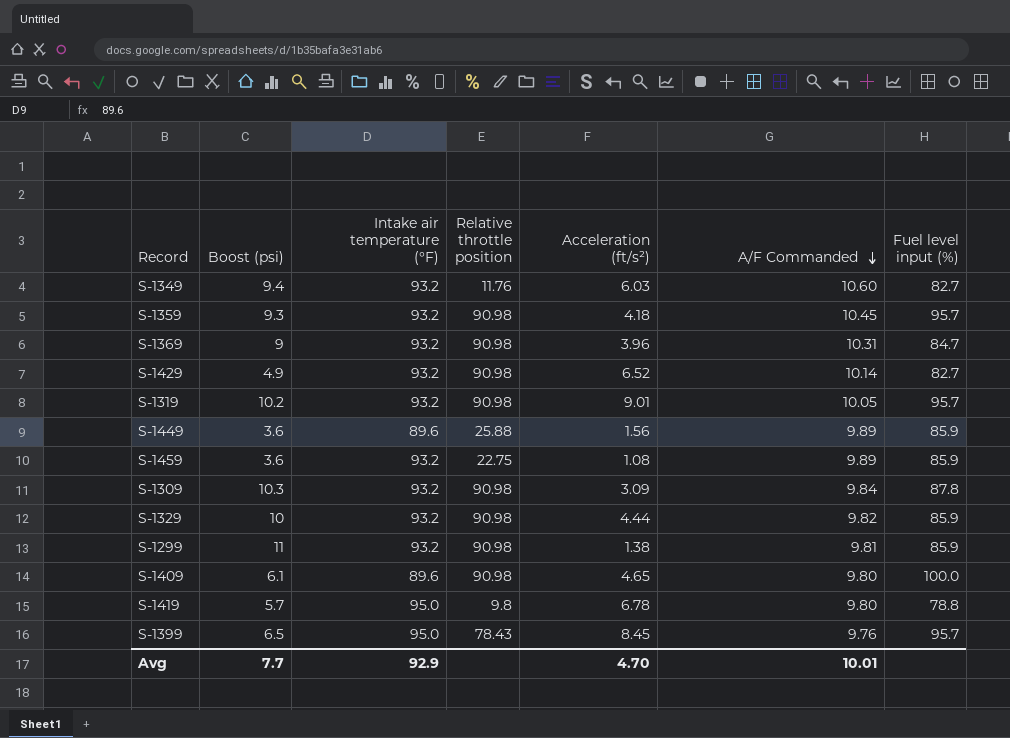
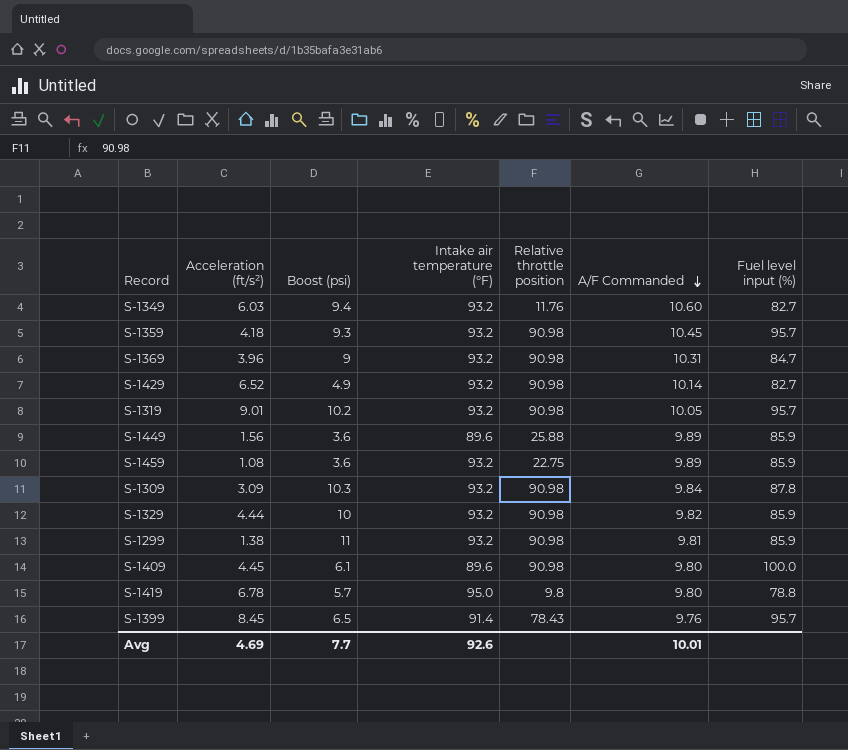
column Acceleration (ft/s²) | position: 5 -> 2
S-1409 | Acceleration (ft/s²): 4.65 -> 4.45
S-1399 | Intake air temperature (°F): 95.0 -> 91.4
Avg | Acceleration (ft/s²): 4.70 -> 4.69
Avg | Intake air temperature (°F): 92.9 -> 92.6

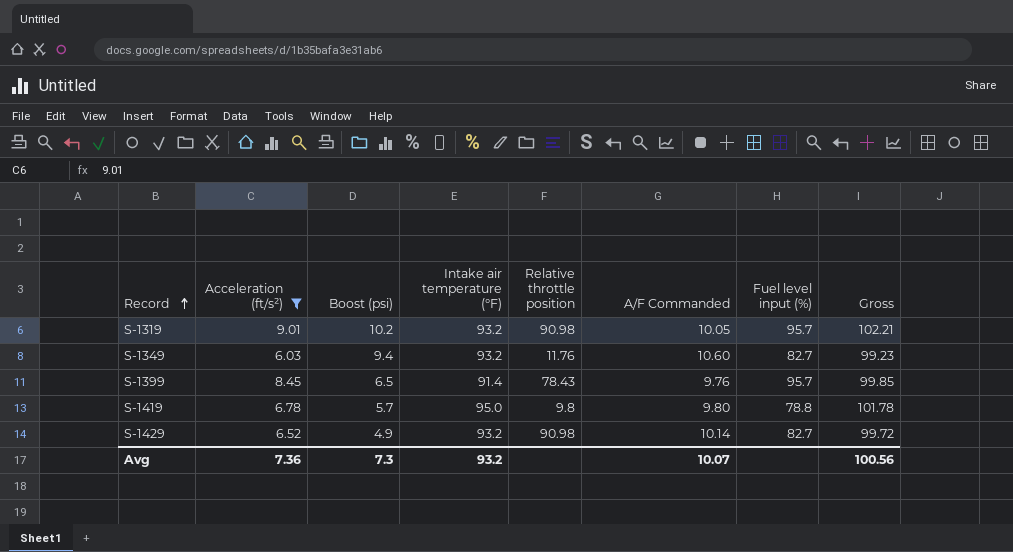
filter: none -> Acceleration (ft/s²) >= 6.03
row order: A/F Commanded descending -> Record ascending
column Gross | formula: none -> [Acceleration (ft/s²)] + [Intake air temperature (°F)]
Avg | Acceleration (ft/s²): 4.69 -> 7.36
Avg | Boost (psi): 7.7 -> 7.3
Avg | Intake air temperature (°F): 92.6 -> 93.2
Avg | A/F Commanded: 10.01 -> 10.07

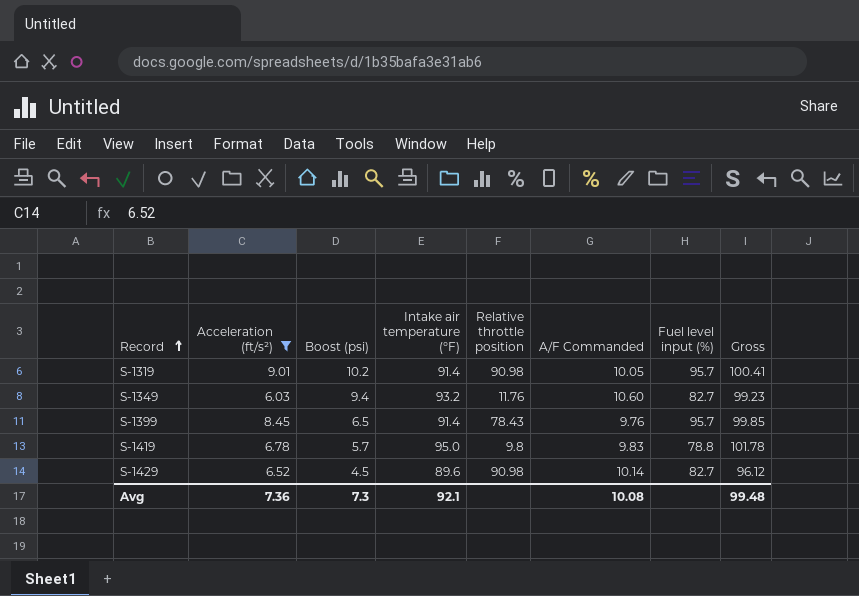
S-1319 | Intake air temperature (°F): 93.2 -> 91.4
S-1319 | Gross: 102.21 -> 100.41
S-1419 | A/F Commanded: 9.80 -> 9.83
S-1429 | Boost (psi): 4.9 -> 4.5
S-1429 | Intake air temperature (°F): 93.2 -> 89.6
S-1429 | Gross: 99.72 -> 96.12
Avg | Intake air temperature (°F): 93.2 -> 92.1
Avg | A/F Commanded: 10.07 -> 10.08
Avg | Gross: 100.56 -> 99.48

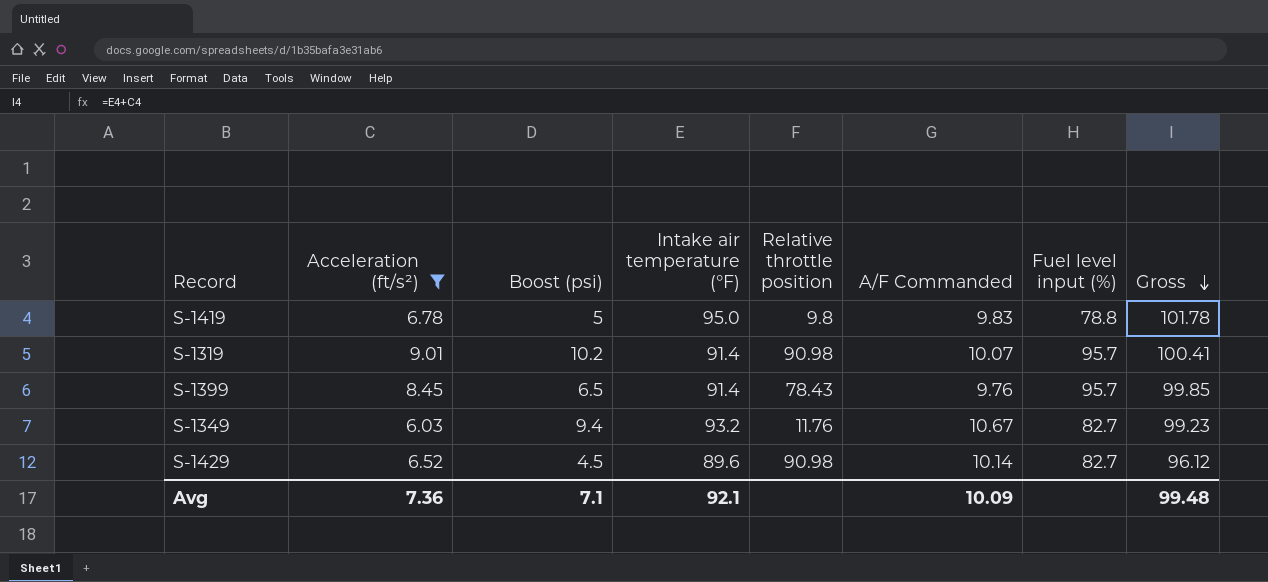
row order: Record ascending -> Gross descending
S-1419 | Boost (psi): 5.7 -> 5
S-1319 | A/F Commanded: 10.05 -> 10.07
S-1349 | A/F Commanded: 10.60 -> 10.67
Avg | Boost (psi): 7.3 -> 7.1
Avg | A/F Commanded: 10.08 -> 10.09

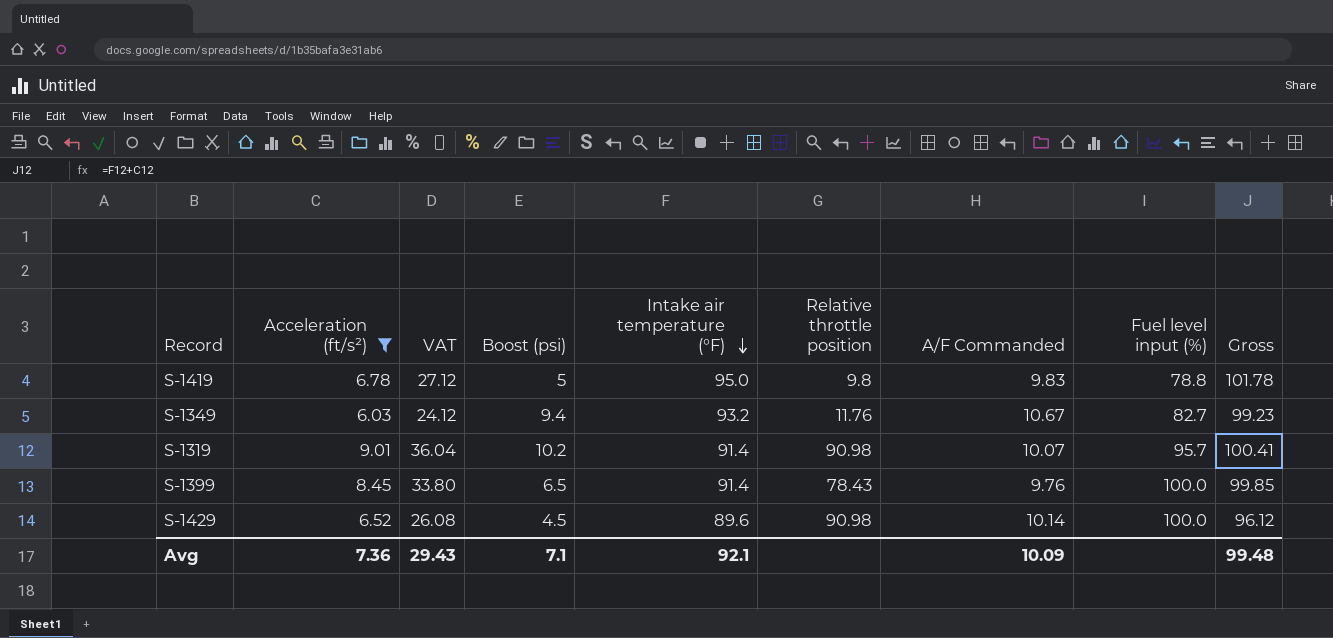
row order: Gross descending -> Intake air temperature (°F) descending
column VAT | formula: none -> [Acceleration (ft/s²)] * 4
S-1399 | Fuel level input (%): 95.7 -> 100.0
S-1429 | Fuel level input (%): 82.7 -> 100.0

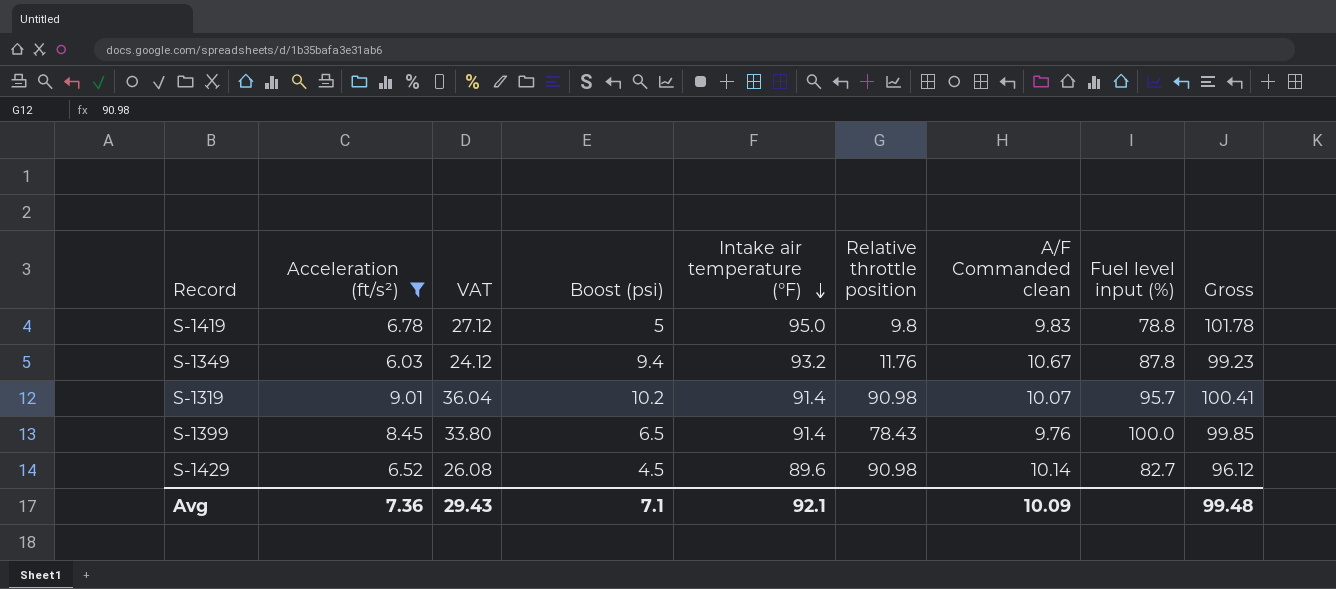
column name: A/F Commanded -> A/F Commanded clean
S-1349 | Fuel level input (%): 82.7 -> 87.8
S-1429 | Fuel level input (%): 100.0 -> 82.7

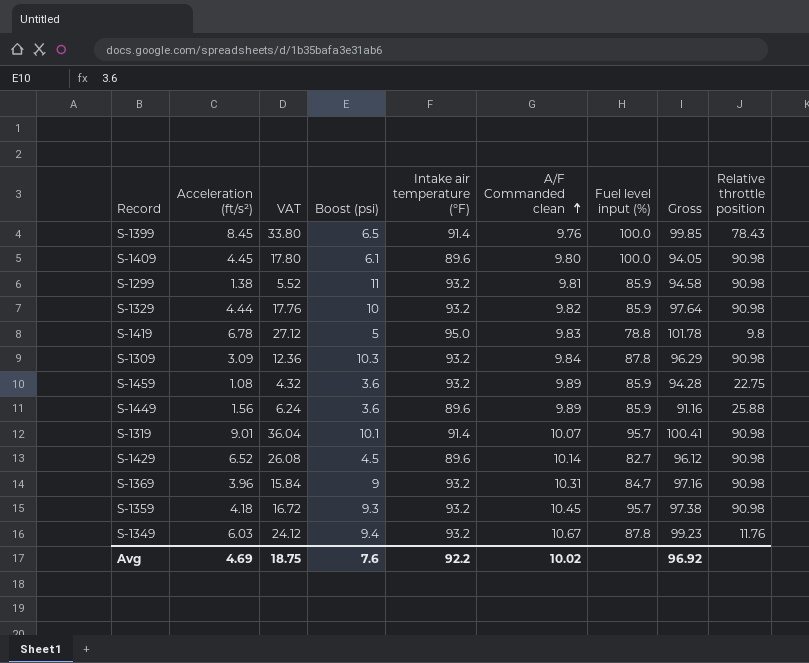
filter: Acceleration (ft/s²) >= 6.03 -> none
row order: Intake air temperature (°F) descending -> A/F Commanded clean ascending
column Relative throttle position | position: 6 -> 9
S-1319 | Boost (psi): 10.2 -> 10.1
Avg | Acceleration (ft/s²): 7.36 -> 4.69
Avg | VAT: 29.43 -> 18.75
Avg | Boost (psi): 7.1 -> 7.6
Avg | Intake air temperature (°F): 92.1 -> 92.2
Avg | A/F Commanded clean: 10.09 -> 10.02
Avg | Gross: 99.48 -> 96.92

